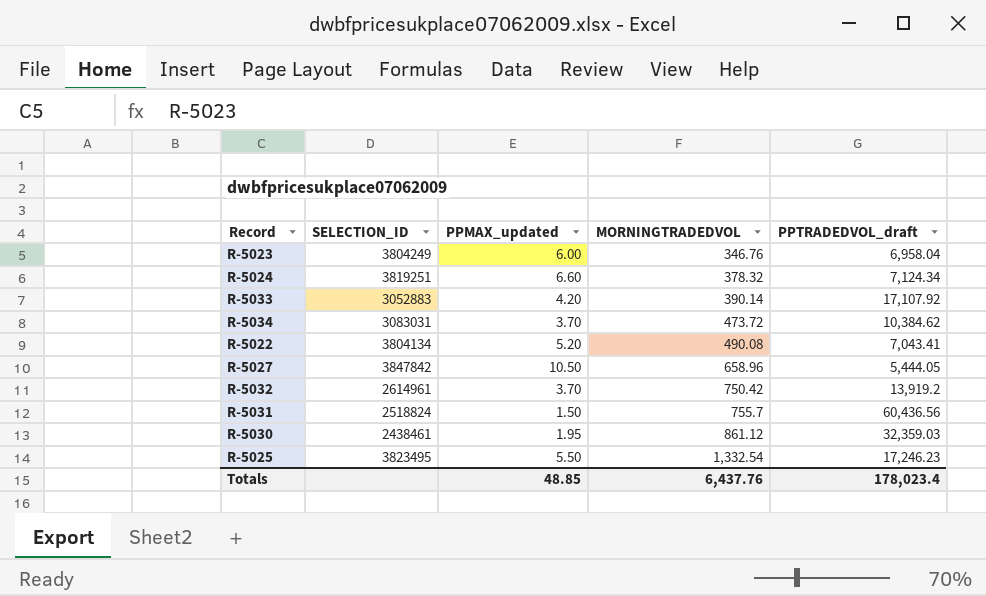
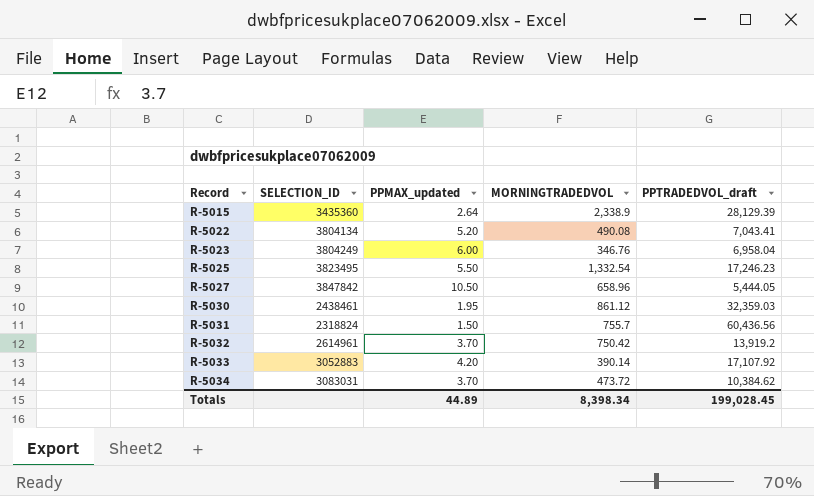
row order: MORNINGTRADEDVOL ascending -> Record ascending
row R-5024: 3819251 | 6.60 | 378.32 | 7,124.34 -> none
row R-5015: none -> 3435360 | 2.64 | 2,338.9 | 28,129.39
R-5031 | SELECTION_ID: 2518824 -> 2318824
Totals | PPMAX_updated: 48.85 -> 44.89
Totals | MORNINGTRADEDVOL: 6,437.76 -> 8,398.34
Totals | PPTRADEDVOL_draft: 178,023.4 -> 199,028.45

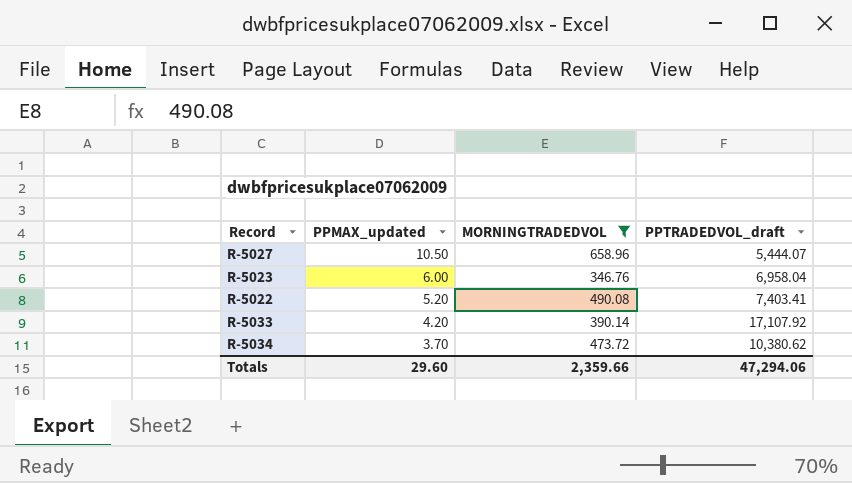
filter: none -> MORNINGTRADEDVOL <= 658.96
row order: Record ascending -> PPMAX_updated descending
column SELECTION_ID | position: 2 -> none
R-5027 | PPTRADEDVOL_draft: 5,444.05 -> 5,444.07
R-5022 | PPTRADEDVOL_draft: 7,043.41 -> 7,403.41
R-5034 | PPTRADEDVOL_draft: 10,384.62 -> 10,380.62
Totals | PPMAX_updated: 44.89 -> 29.60
Totals | MORNINGTRADEDVOL: 8,398.34 -> 2,359.66
Totals | PPTRADEDVOL_draft: 199,028.45 -> 47,294.06

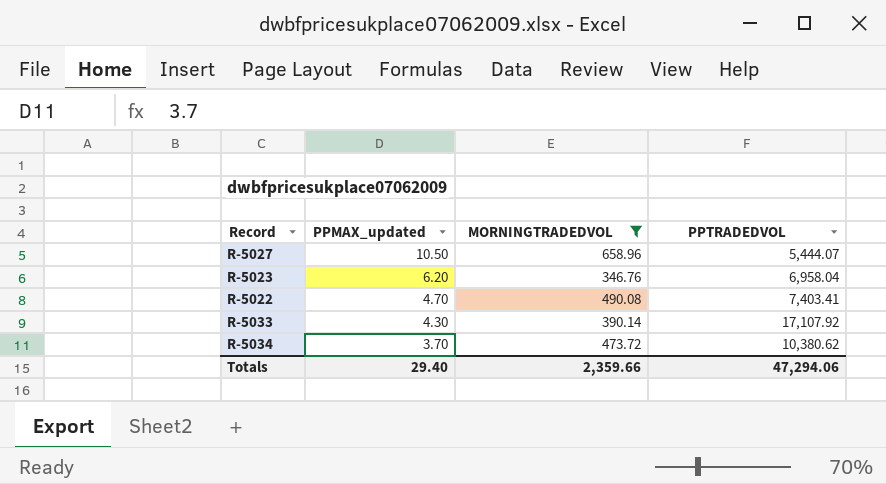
column name: PPTRADEDVOL_draft -> PPTRADEDVOL
R-5023 | PPMAX_updated: 6.00 -> 6.20
R-5022 | PPMAX_updated: 5.20 -> 4.70
R-5033 | PPMAX_updated: 4.20 -> 4.30
Totals | PPMAX_updated: 29.60 -> 29.40

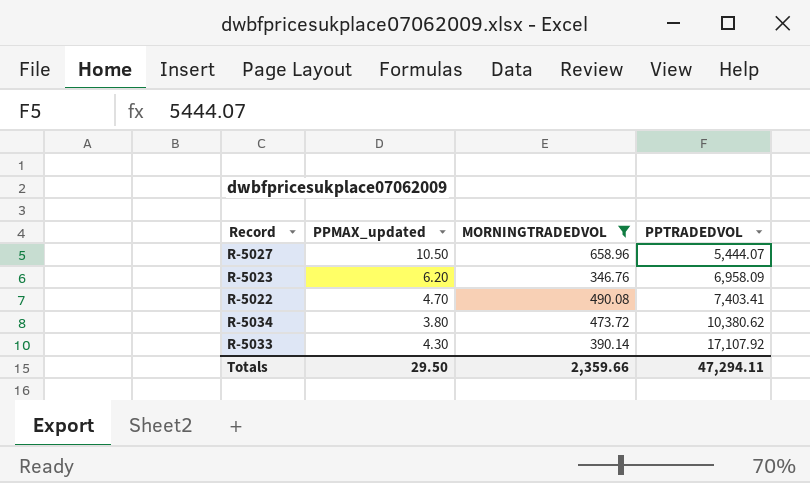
row order: PPMAX_updated descending -> PPTRADEDVOL ascending
R-5023 | PPTRADEDVOL: 6,958.04 -> 6,958.09
R-5034 | PPMAX_updated: 3.70 -> 3.80
Totals | PPMAX_updated: 29.40 -> 29.50
Totals | PPTRADEDVOL: 47,294.06 -> 47,294.11

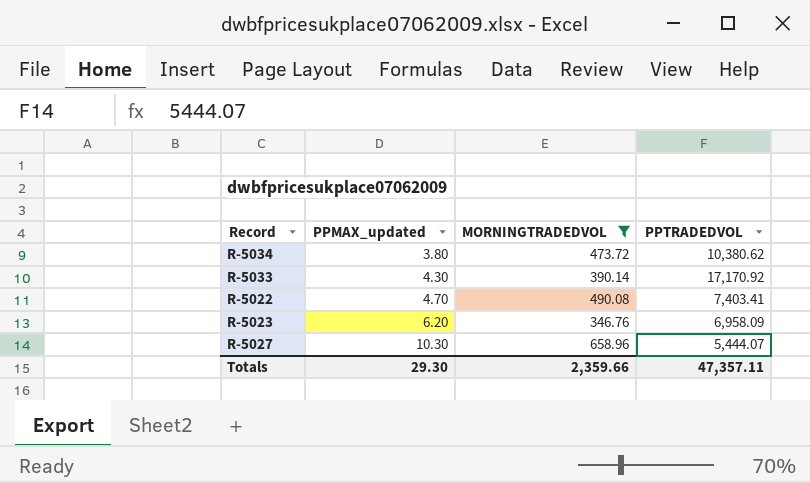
row order: PPTRADEDVOL ascending -> PPMAX_updated ascending
R-5033 | PPTRADEDVOL: 17,107.92 -> 17,170.92
R-5027 | PPMAX_updated: 10.50 -> 10.30
Totals | PPMAX_updated: 29.50 -> 29.30
Totals | PPTRADEDVOL: 47,294.11 -> 47,357.11

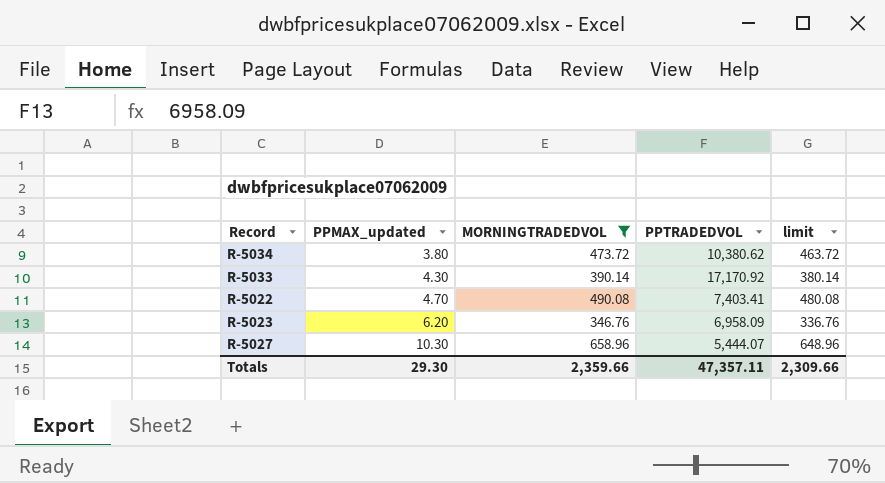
column limit | formula: none -> [MORNINGTRADEDVOL] - 10

